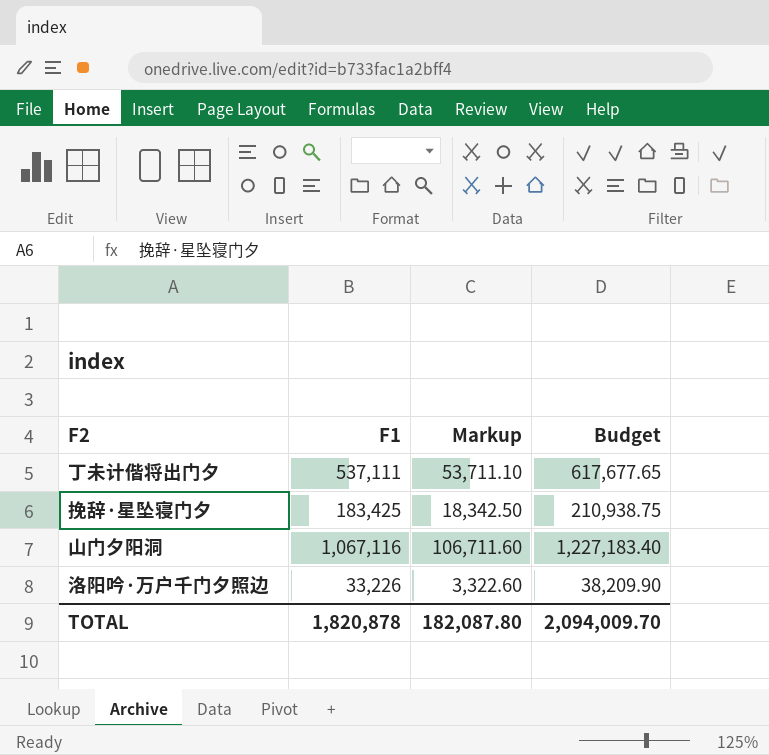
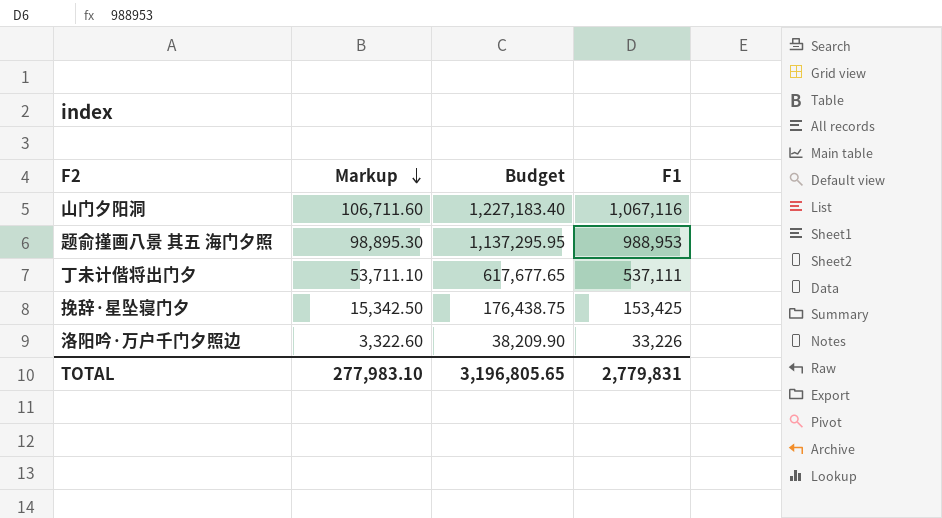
row order: none -> Markup descending
column F1 | position: 2 -> 4
row 题俞㨷画八景 其五 海门夕照: none -> 98,895.30 | 1,137,295.95 | 988,953
挽辞·星坠寝门夕 | Markup: 18,342.50 -> 15,342.50
挽辞·星坠寝门夕 | Budget: 210,938.75 -> 176,438.75
挽辞·星坠寝门夕 | F1: 183,425 -> 153,425
TOTAL | Markup: 182,087.80 -> 277,983.10
TOTAL | Budget: 2,094,009.70 -> 3,196,805.65
TOTAL | F1: 1,820,878 -> 2,779,831

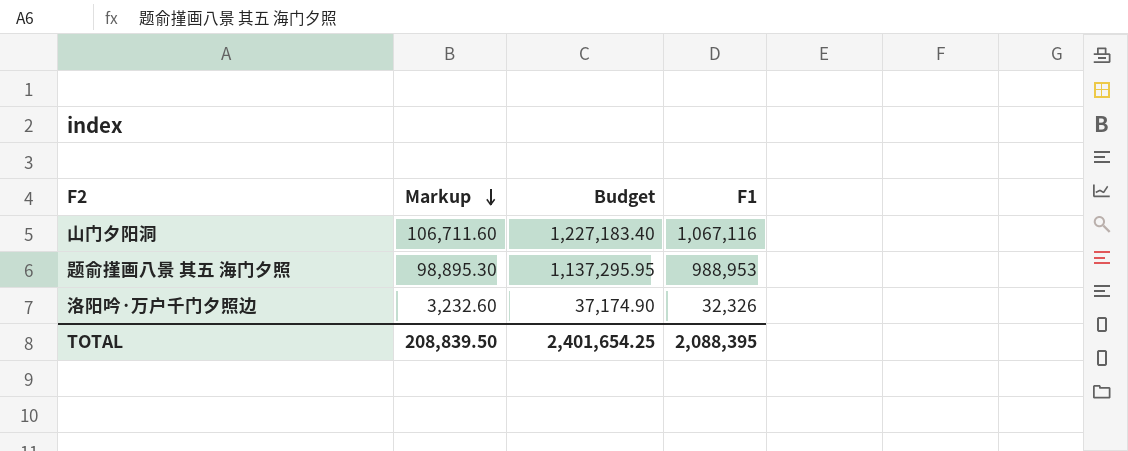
row 丁未计偕将出门夕: 53,711.10 | 617,677.65 | 537,111 -> none
row 挽辞·星坠寝门夕: 15,342.50 | 176,438.75 | 153,425 -> none
洛阳吟·万户千门夕照边 | Markup: 3,322.60 -> 3,232.60
洛阳吟·万户千门夕照边 | Budget: 38,209.90 -> 37,174.90
洛阳吟·万户千门夕照边 | F1: 33,226 -> 32,326
TOTAL | Markup: 277,983.10 -> 208,839.50
TOTAL | Budget: 3,196,805.65 -> 2,401,654.25
TOTAL | F1: 2,779,831 -> 2,088,395

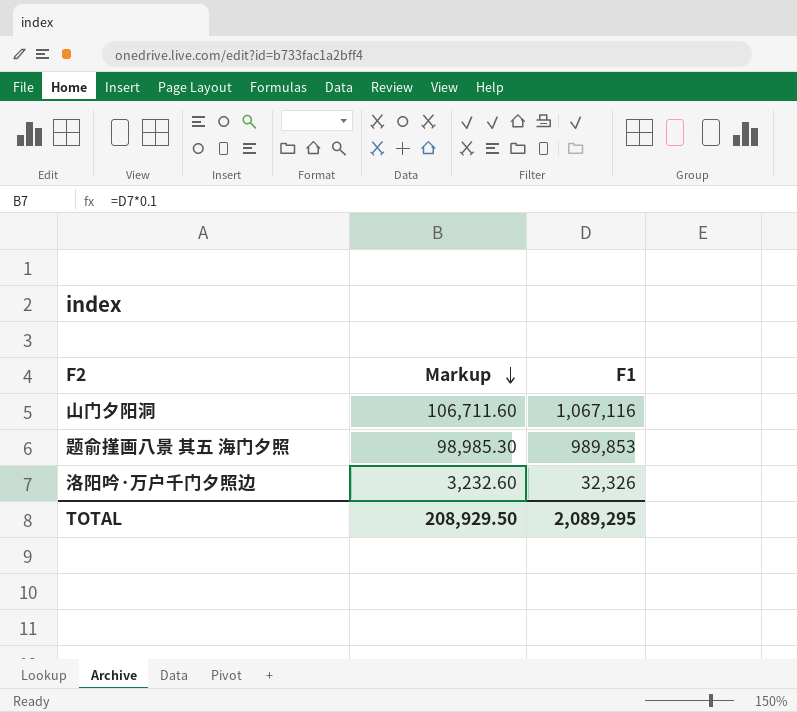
column Budget | formula: [F1] * 1.15 -> none
题俞㨷画八景 其五 海门夕照 | Markup: 98,895.30 -> 98,985.30
题俞㨷画八景 其五 海门夕照 | F1: 988,953 -> 989,853
TOTAL | Markup: 208,839.50 -> 208,929.50
TOTAL | F1: 2,088,395 -> 2,089,295

